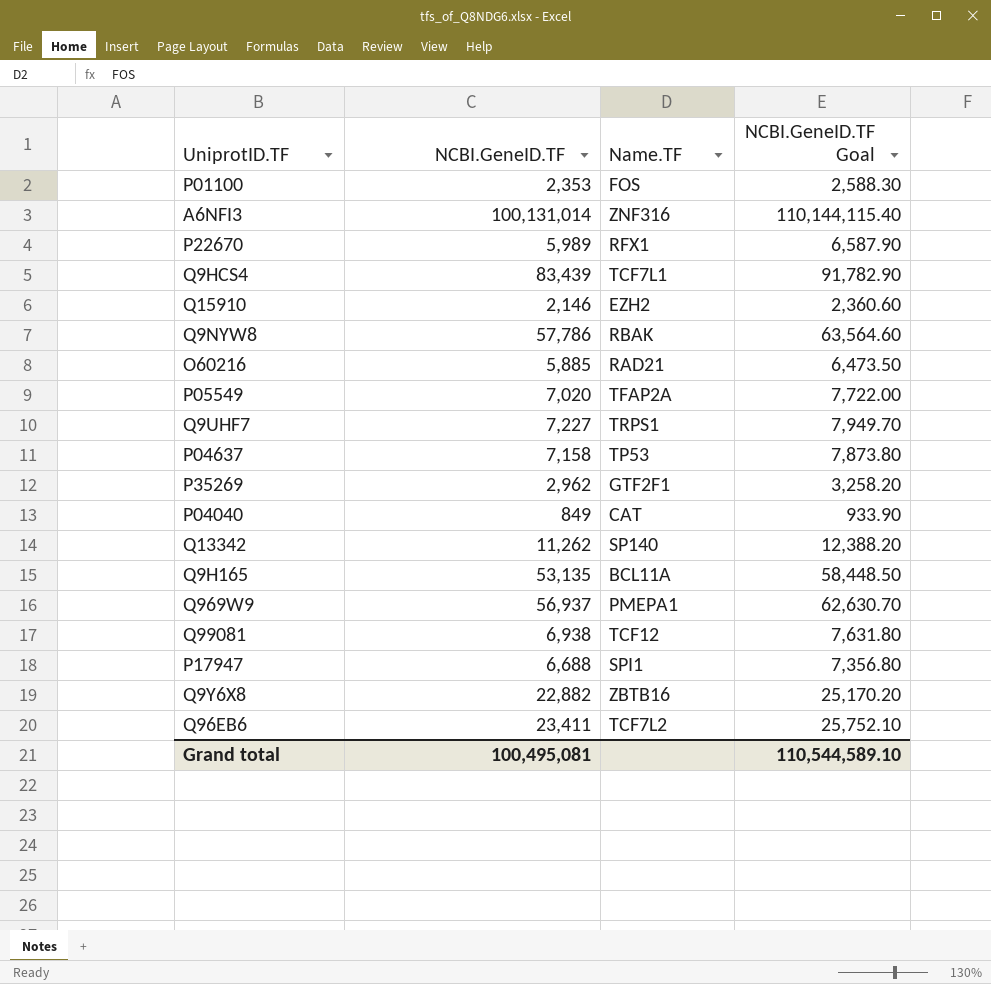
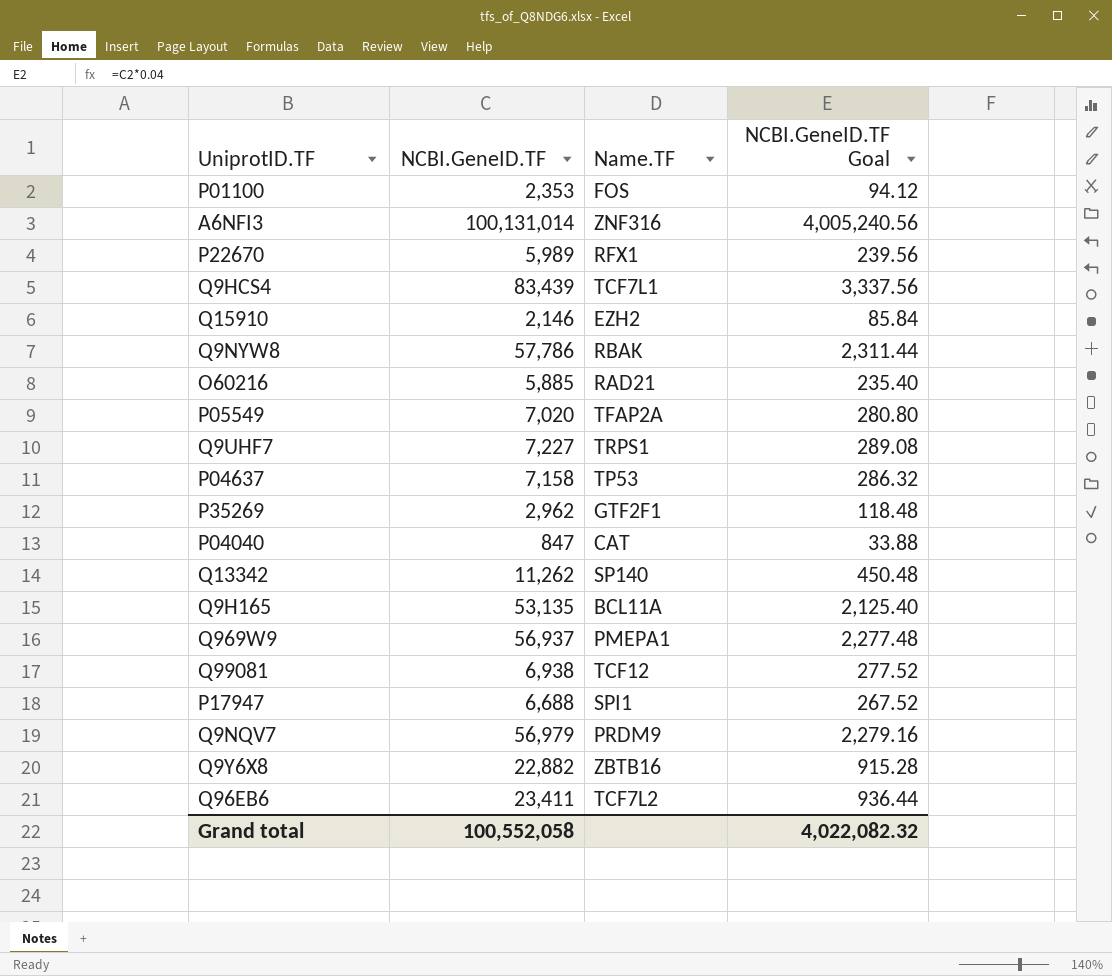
column NCBI.GeneID.TF Goal | formula: [NCBI.GeneID.TF] * 1.1 -> [NCBI.GeneID.TF] * 0.04
P04040 | NCBI.GeneID.TF: 849 -> 847
row Q9NQV7: none -> 56,979 | PRDM9 | 2,279.16
Grand total | NCBI.GeneID.TF: 100,495,081 -> 100,552,058
Grand total | NCBI.GeneID.TF Goal: 110,544,589.10 -> 4,022,082.32

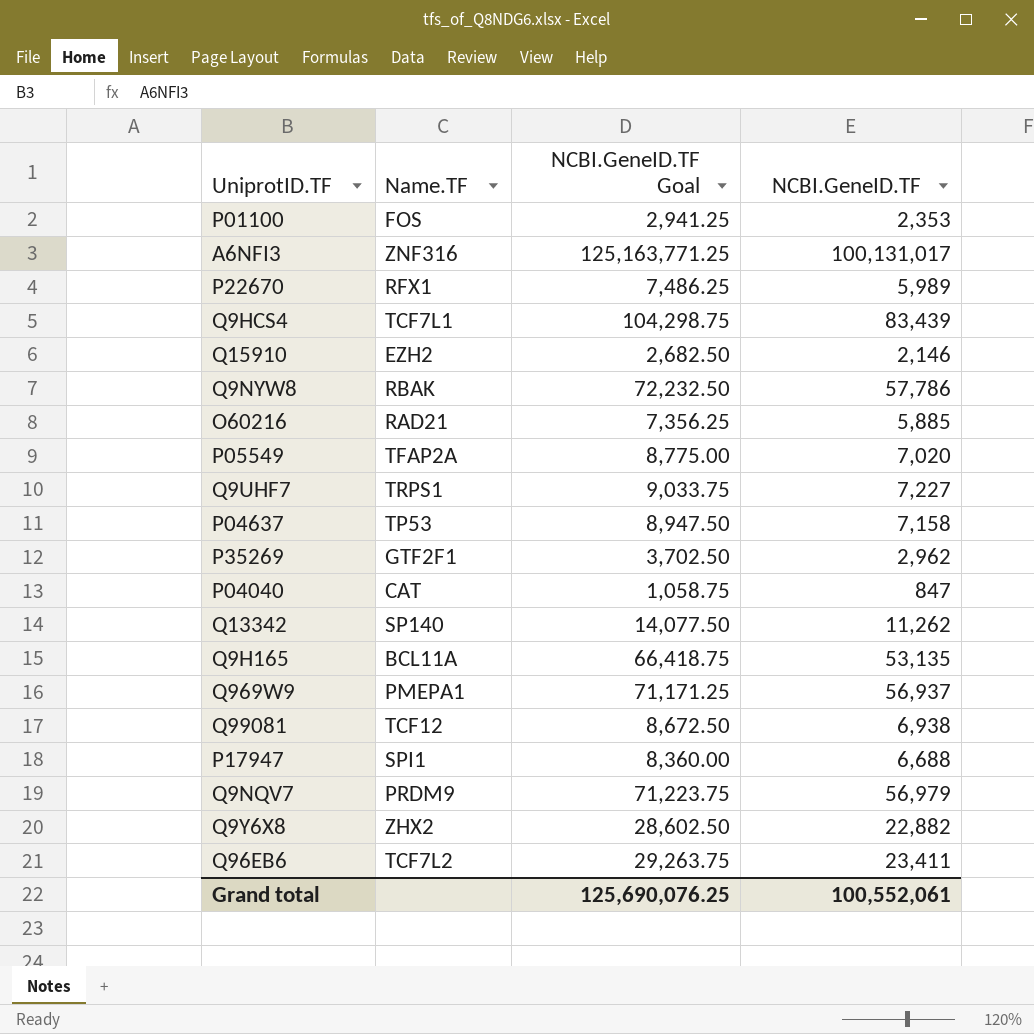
column NCBI.GeneID.TF Goal | formula: [NCBI.GeneID.TF] * 0.04 -> [NCBI.GeneID.TF] * 1.25
column NCBI.GeneID.TF | position: 2 -> 4
A6NFI3 | NCBI.GeneID.TF: 100,131,014 -> 100,131,017
Q9Y6X8 | Name.TF: ZBTB16 -> ZHX2
Grand total | NCBI.GeneID.TF Goal: 4,022,082.32 -> 125,690,076.25
Grand total | NCBI.GeneID.TF: 100,552,058 -> 100,552,061

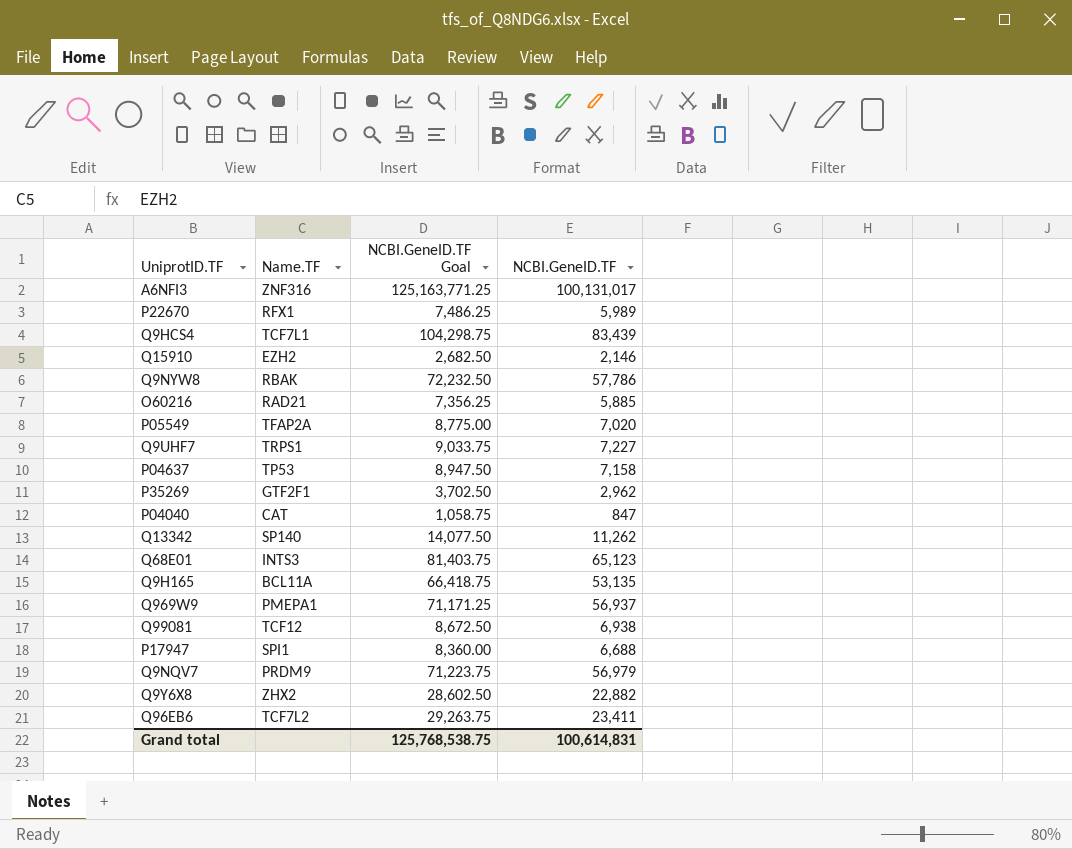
row P01100: FOS | 2,941.25 | 2,353 -> none
row Q68E01: none -> INTS3 | 81,403.75 | 65,123
Grand total | NCBI.GeneID.TF Goal: 125,690,076.25 -> 125,768,538.75
Grand total | NCBI.GeneID.TF: 100,552,061 -> 100,614,831

